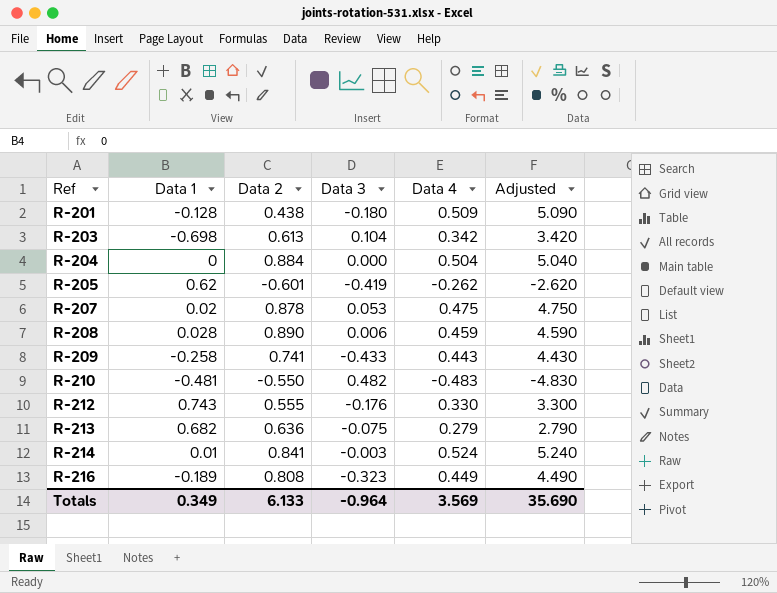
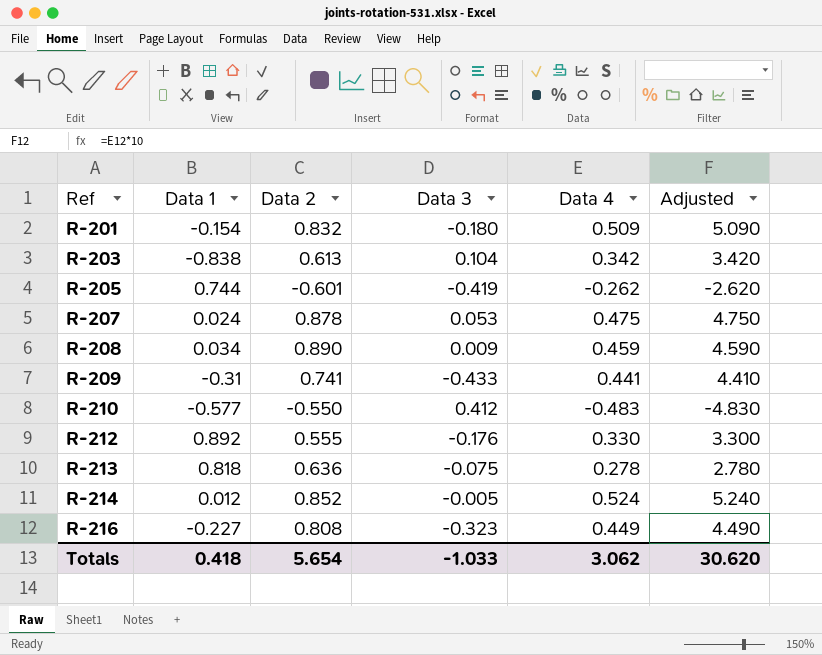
row R-204: 0 | 0.884 | 0.000 | 0.504 | 5.040 -> none
R-201 | Data 1: -0.128 -> -0.154
R-201 | Data 2: 0.438 -> 0.832
R-203 | Data 1: -0.698 -> -0.838
R-205 | Data 1: 0.62 -> 0.744
R-207 | Data 1: 0.02 -> 0.024
R-208 | Data 1: 0.028 -> 0.034
R-208 | Data 3: 0.006 -> 0.009
R-209 | Data 1: -0.258 -> -0.31
R-209 | Data 4: 0.443 -> 0.441
R-209 | Adjusted: 4.430 -> 4.410
R-210 | Data 1: -0.481 -> -0.577
R-210 | Data 3: 0.482 -> 0.412
R-212 | Data 1: 0.743 -> 0.892
R-213 | Data 1: 0.682 -> 0.818
R-213 | Data 4: 0.279 -> 0.278
R-213 | Adjusted: 2.790 -> 2.780
R-214 | Data 1: 0.01 -> 0.012
R-214 | Data 2: 0.841 -> 0.852
R-214 | Data 3: -0.003 -> -0.005
R-216 | Data 1: -0.189 -> -0.227
Totals | Data 1: 0.349 -> 0.418
Totals | Data 2: 6.133 -> 5.654
Totals | Data 3: -0.964 -> -1.033
Totals | Data 4: 3.569 -> 3.062
Totals | Adjusted: 35.690 -> 30.620

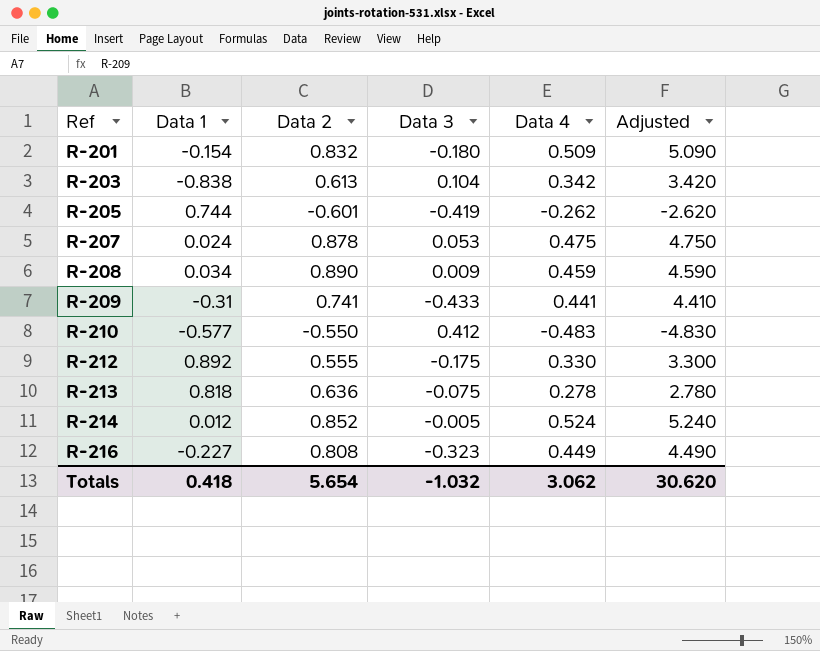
R-212 | Data 3: -0.176 -> -0.175
Totals | Data 3: -1.033 -> -1.032

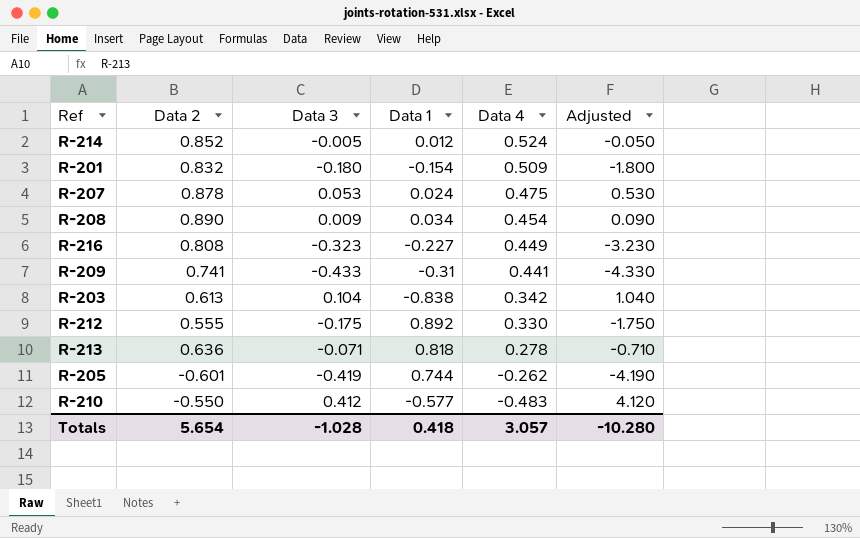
row order: Ref ascending -> Data 4 descending
column Data 1 | position: 2 -> 4
column Adjusted | formula: [Data 4] * 10 -> [Data 3] * 10
R-208 | Data 4: 0.459 -> 0.454
R-213 | Data 3: -0.075 -> -0.071
Totals | Data 3: -1.032 -> -1.028
Totals | Data 4: 3.062 -> 3.057
Totals | Adjusted: 30.620 -> -10.280

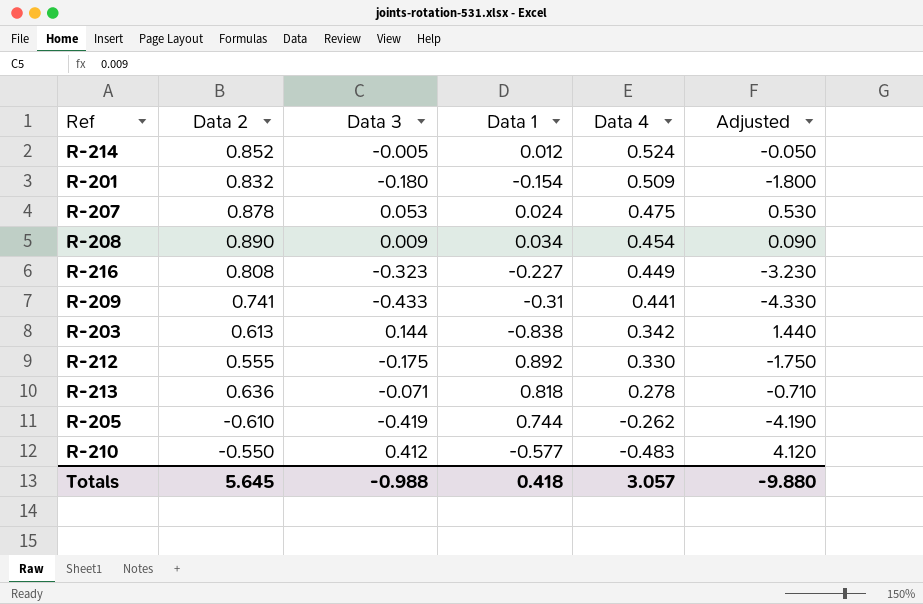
R-203 | Data 3: 0.104 -> 0.144
R-203 | Adjusted: 1.040 -> 1.440
R-205 | Data 2: -0.601 -> -0.610
Totals | Data 2: 5.654 -> 5.645
Totals | Data 3: -1.028 -> -0.988
Totals | Adjusted: -10.280 -> -9.880

